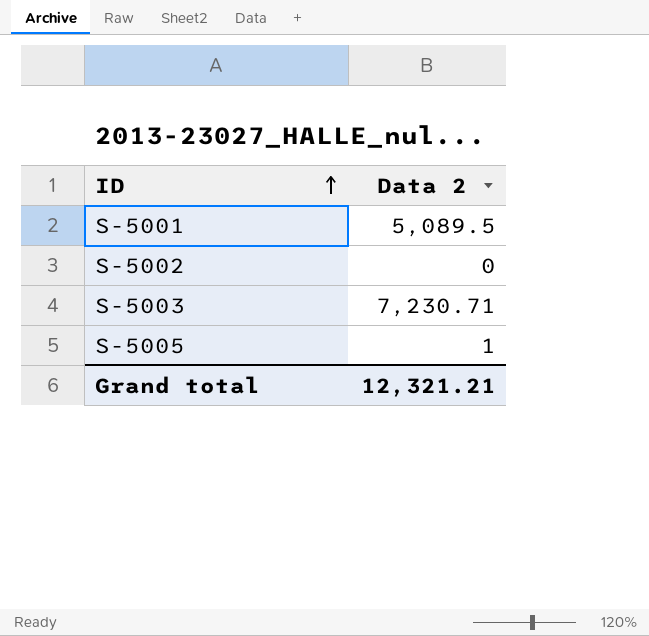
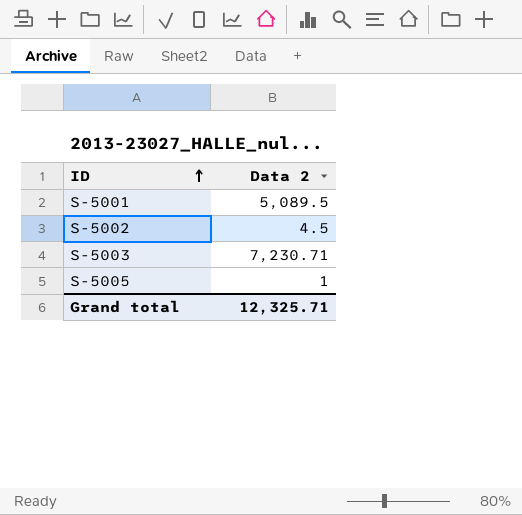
S-5002 | Data 2: 0 -> 4.5
Grand total | Data 2: 12,321.21 -> 12,325.71

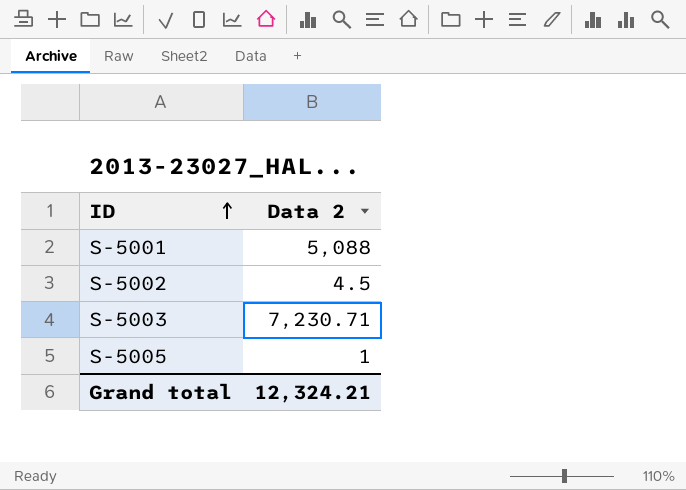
S-5001 | Data 2: 5,089.5 -> 5,088
Grand total | Data 2: 12,325.71 -> 12,324.21

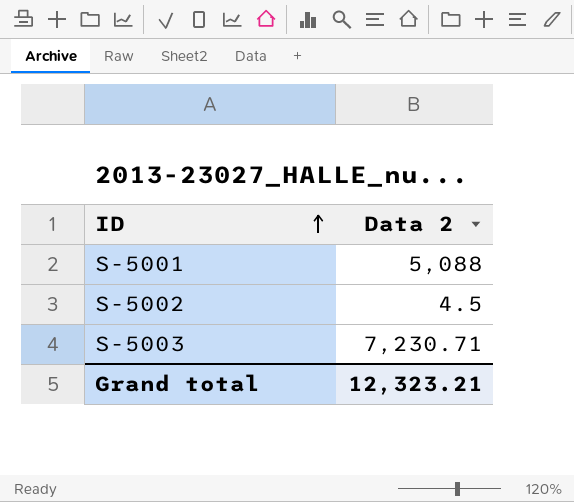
row S-5005: 1 -> none
Grand total | Data 2: 12,324.21 -> 12,323.21

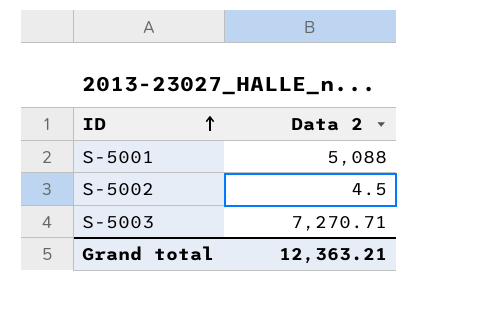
S-5003 | Data 2: 7,230.71 -> 7,270.71
Grand total | Data 2: 12,323.21 -> 12,363.21

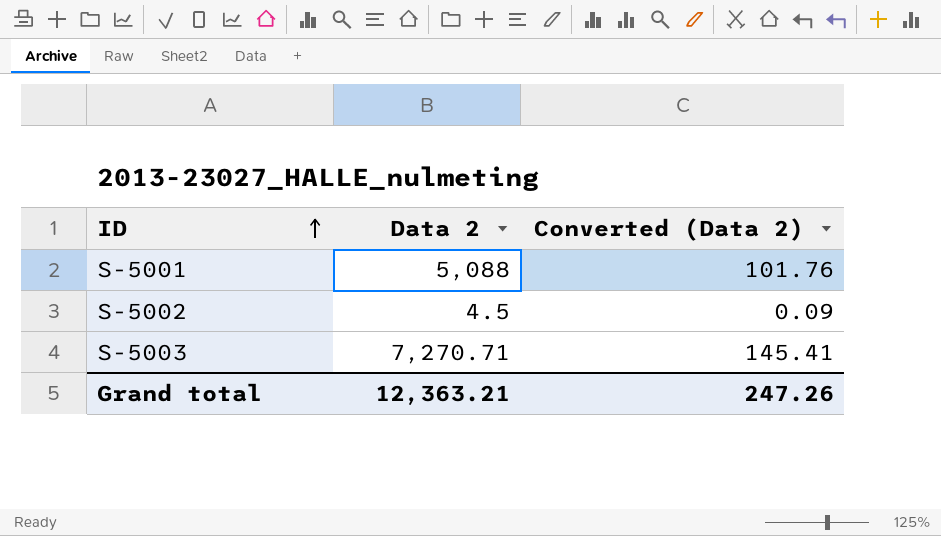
column Converted (Data 2) | formula: none -> [Data 2] * 0.02

